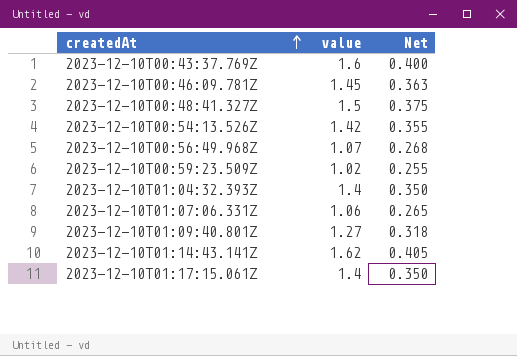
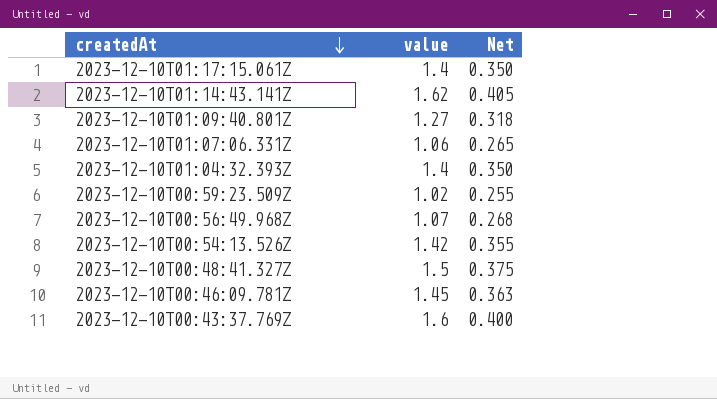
row order: createdAt ascending -> createdAt descending

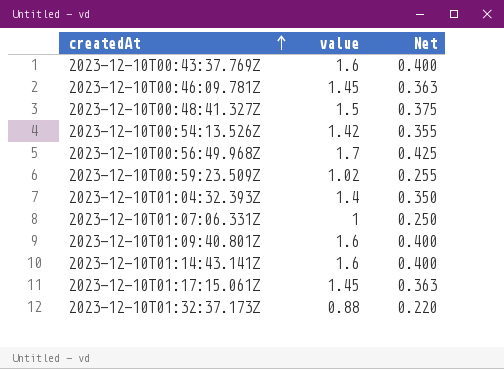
row order: createdAt descending -> createdAt ascending
2023-12-10T00:56:49.968Z | value: 1.07 -> 1.7
2023-12-10T00:56:49.968Z | Net: 0.268 -> 0.425
2023-12-10T01:07:06.331Z | value: 1.06 -> 1
2023-12-10T01:07:06.331Z | Net: 0.265 -> 0.250
2023-12-10T01:09:40.801Z | value: 1.27 -> 1.6
2023-12-10T01:09:40.801Z | Net: 0.318 -> 0.400
2023-12-10T01:14:43.141Z | value: 1.62 -> 1.6
2023-12-10T01:14:43.141Z | Net: 0.405 -> 0.400
2023-12-10T01:17:15.061Z | value: 1.4 -> 1.45
2023-12-10T01:17:15.061Z | Net: 0.350 -> 0.363
row 2023-12-10T01:32:37.173Z: none -> 0.88 | 0.220

